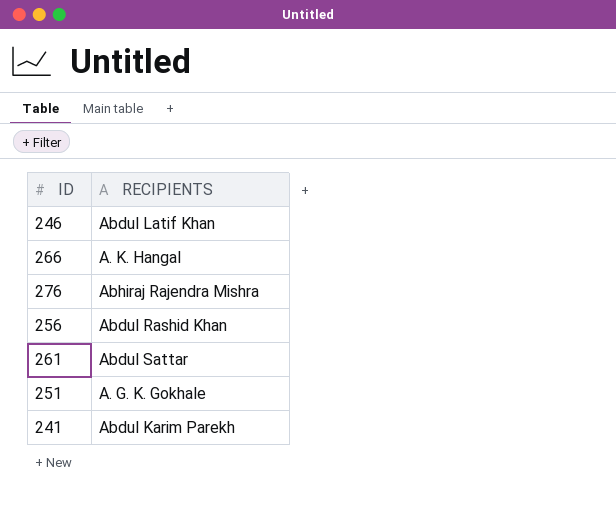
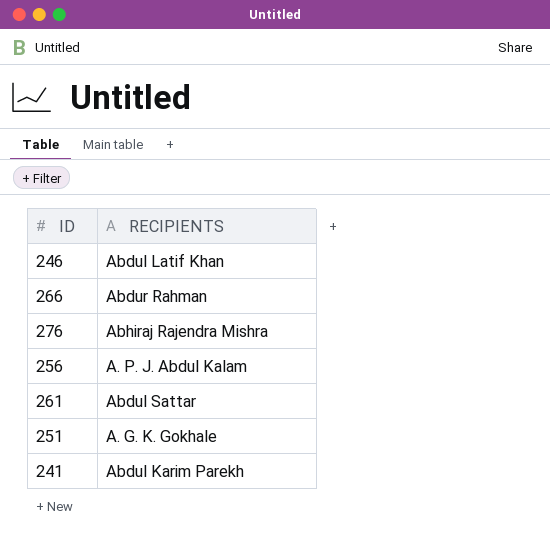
266 | RECIPIENTS: A. K. Hangal -> Abdur Rahman
256 | RECIPIENTS: Abdul Rashid Khan -> A. P. J. Abdul Kalam

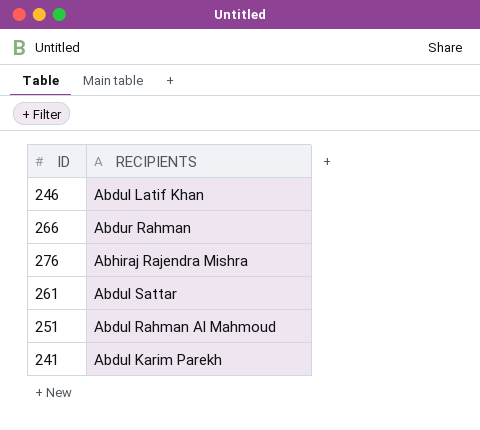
row 256: A. P. J. Abdul Kalam -> none
251 | RECIPIENTS: A. G. K. Gokhale -> Abdul Rahman Al Mahmoud

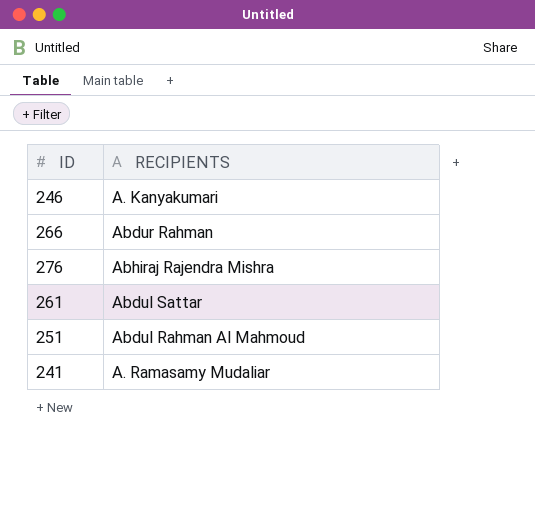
246 | RECIPIENTS: Abdul Latif Khan -> A. Kanyakumari
241 | RECIPIENTS: Abdul Karim Parekh -> A. Ramasamy Mudaliar

